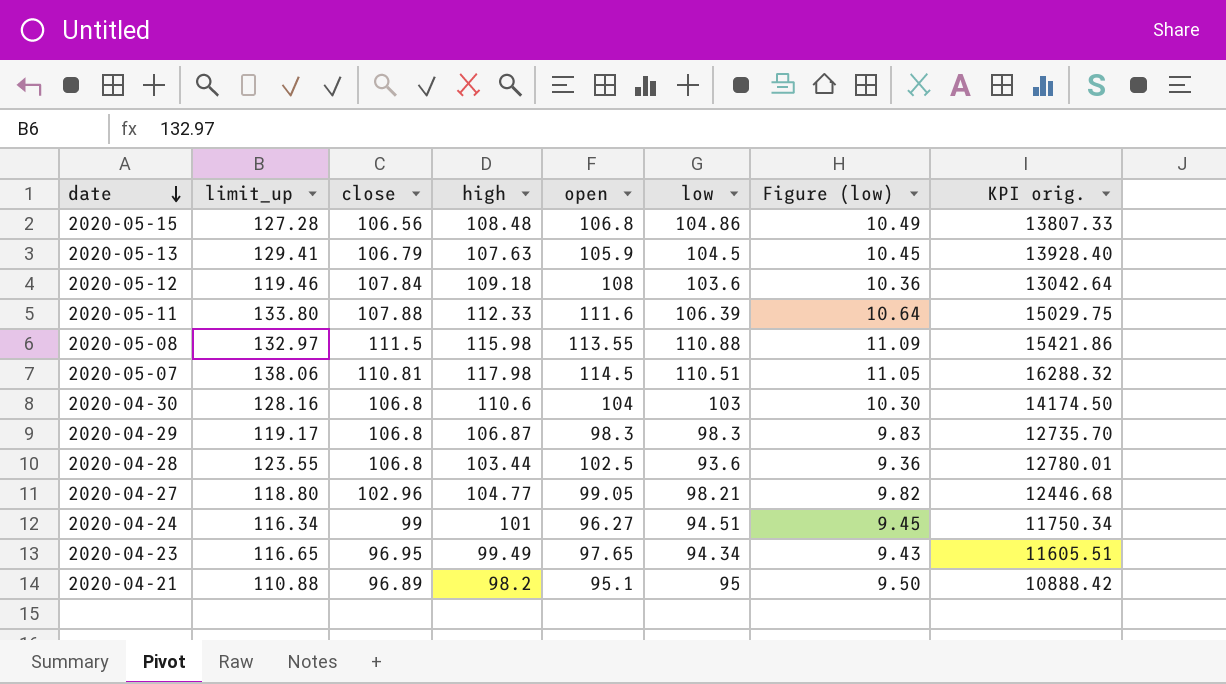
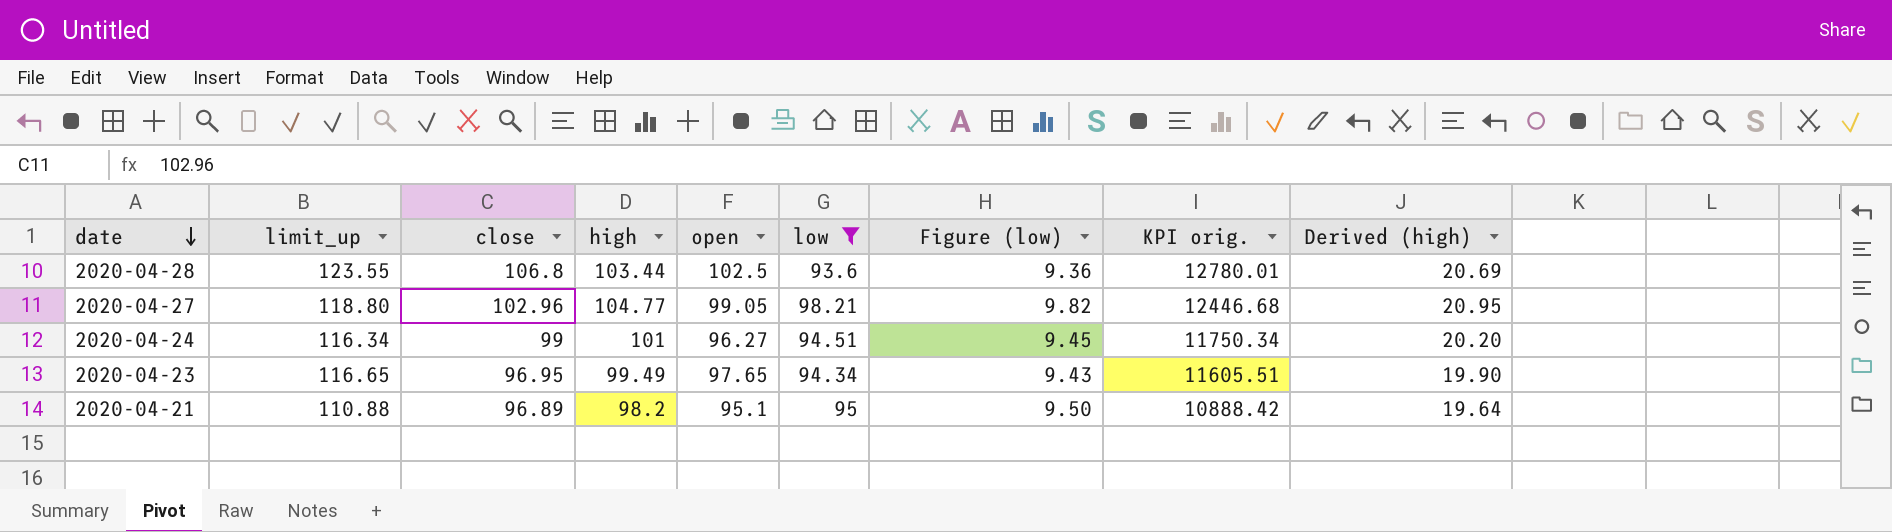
filter: none -> low <= 98.21
column Derived (high) | formula: none -> [high] * 0.2

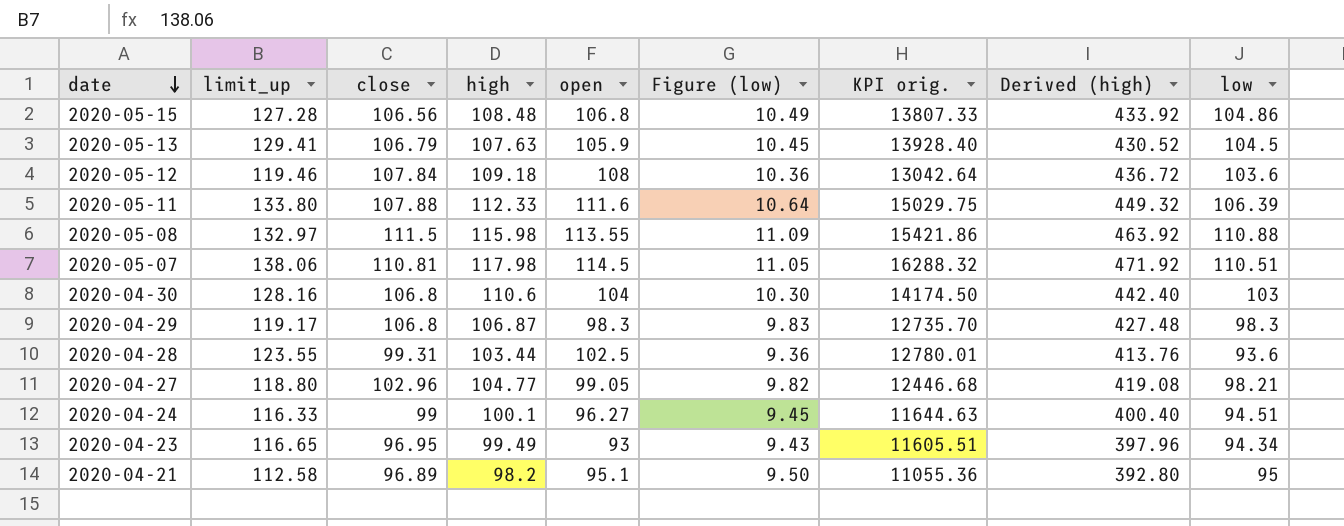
filter: low <= 98.21 -> none
column Derived (high) | formula: [high] * 0.2 -> [high] * 4
column low | position: 6 -> 9
2020-04-28 | close: 106.8 -> 99.31
2020-04-24 | limit_up: 116.34 -> 116.33
2020-04-24 | high: 101 -> 100.1
2020-04-24 | KPI orig.: 11750.34 -> 11644.63
2020-04-23 | open: 97.65 -> 93
2020-04-21 | limit_up: 110.88 -> 112.58
2020-04-21 | KPI orig.: 10888.42 -> 11055.36

